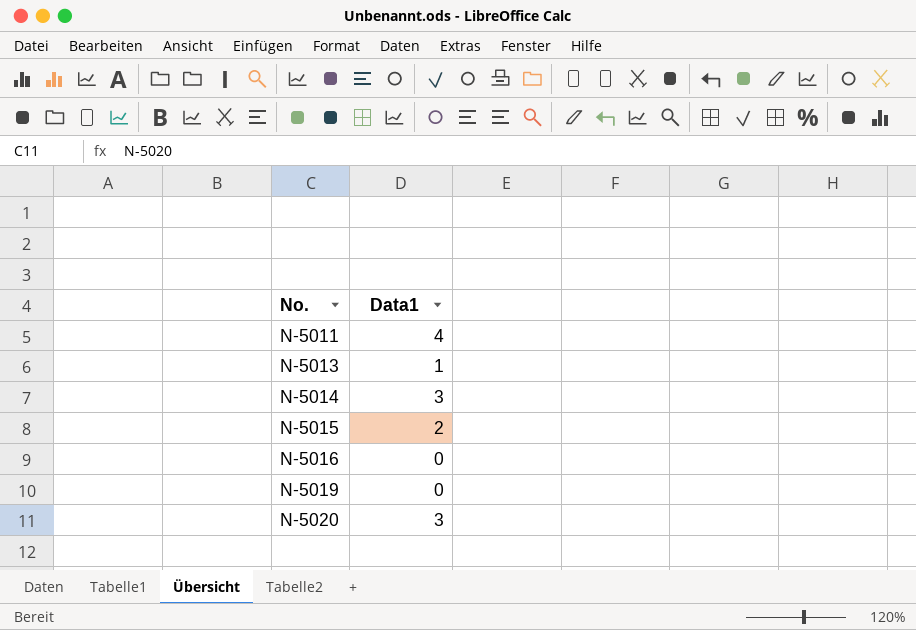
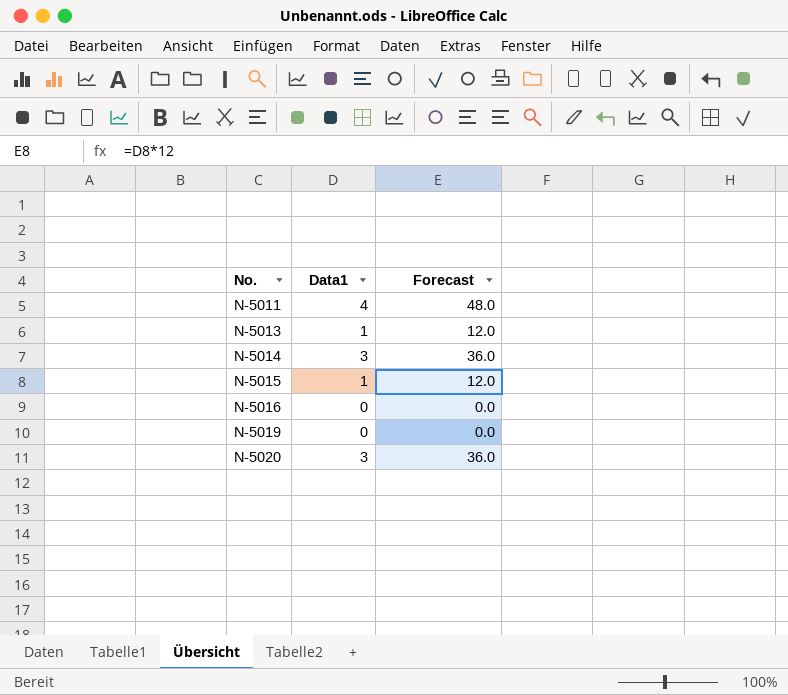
column Forecast | formula: none -> [Data1] * 12
N-5015 | Data1: 2 -> 1

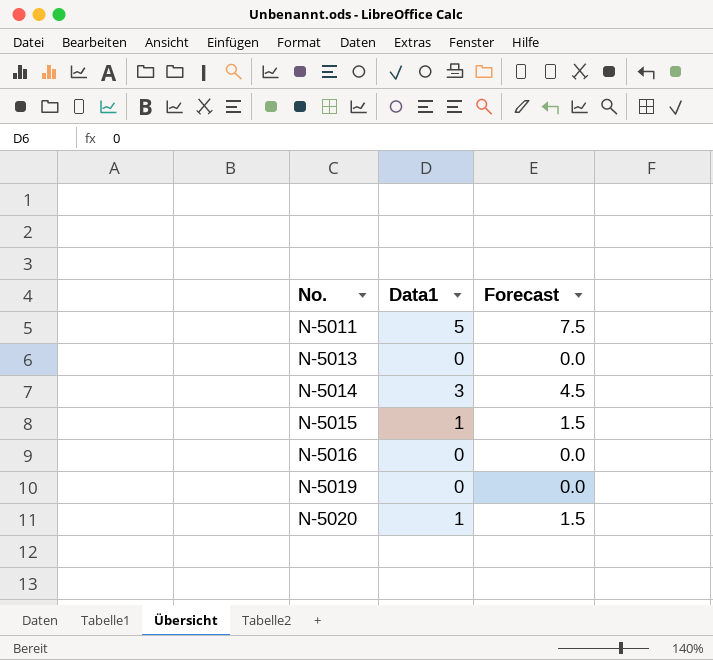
column Forecast | formula: [Data1] * 12 -> [Data1] * 1.5
N-5011 | Data1: 4 -> 5
N-5013 | Data1: 1 -> 0
N-5020 | Data1: 3 -> 1

